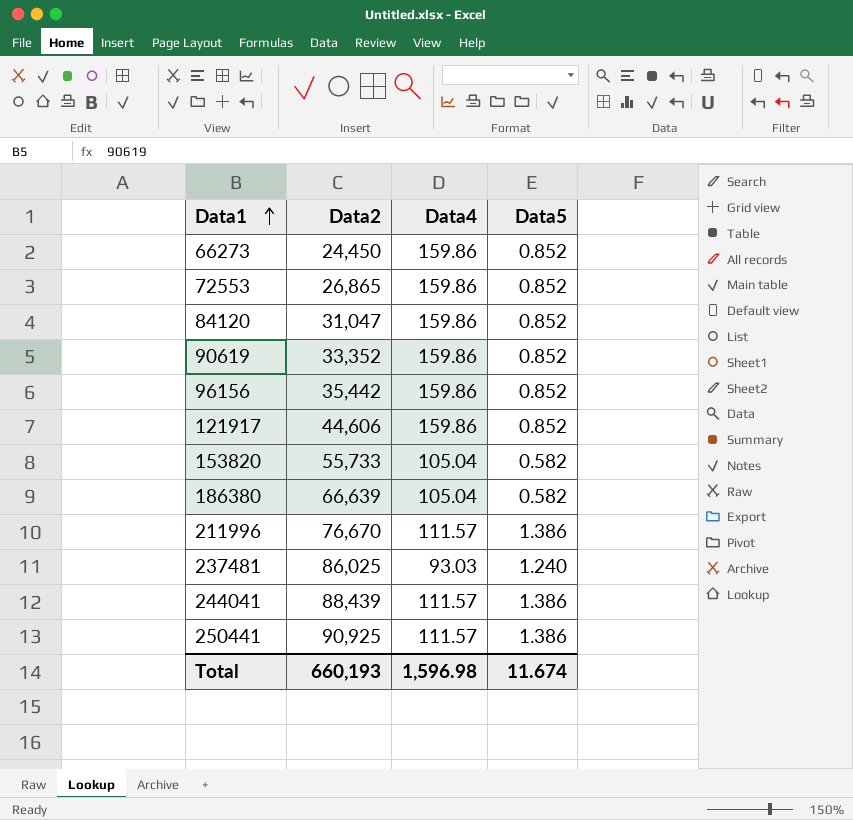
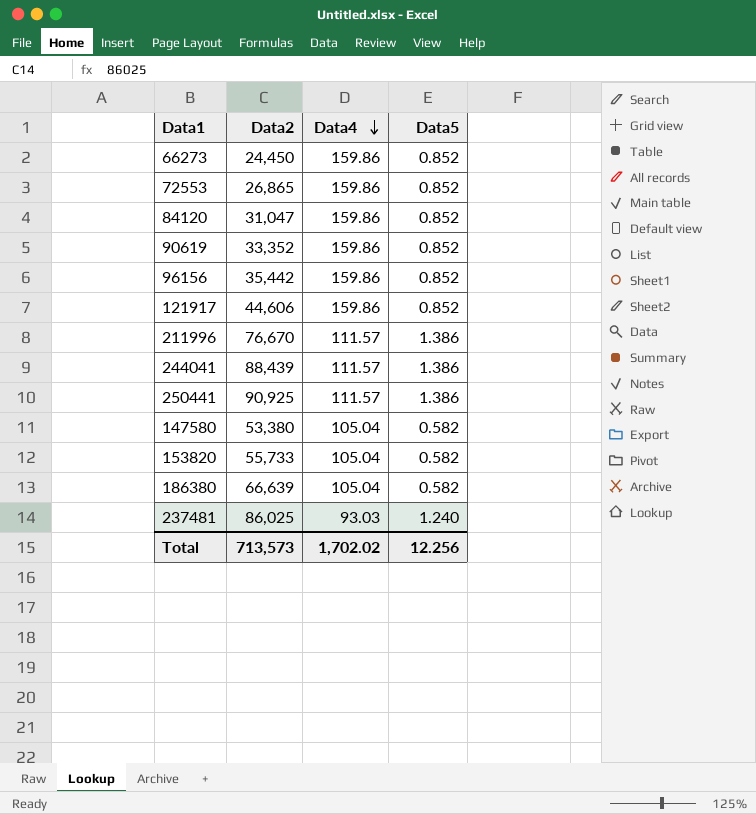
row order: Data1 ascending -> Data4 descending
row 147580: none -> 53,380 | 105.04 | 0.582
Total | Data2: 660,193 -> 713,573
Total | Data4: 1,596.98 -> 1,702.02
Total | Data5: 11.674 -> 12.256

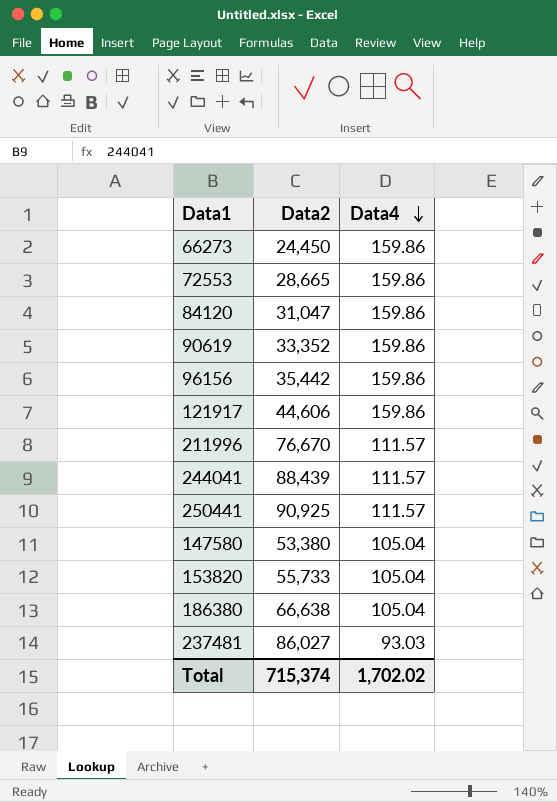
column Data5 | position: 4 -> none
72553 | Data2: 26,865 -> 28,665
186380 | Data2: 66,639 -> 66,638
237481 | Data2: 86,025 -> 86,027
Total | Data2: 713,573 -> 715,374

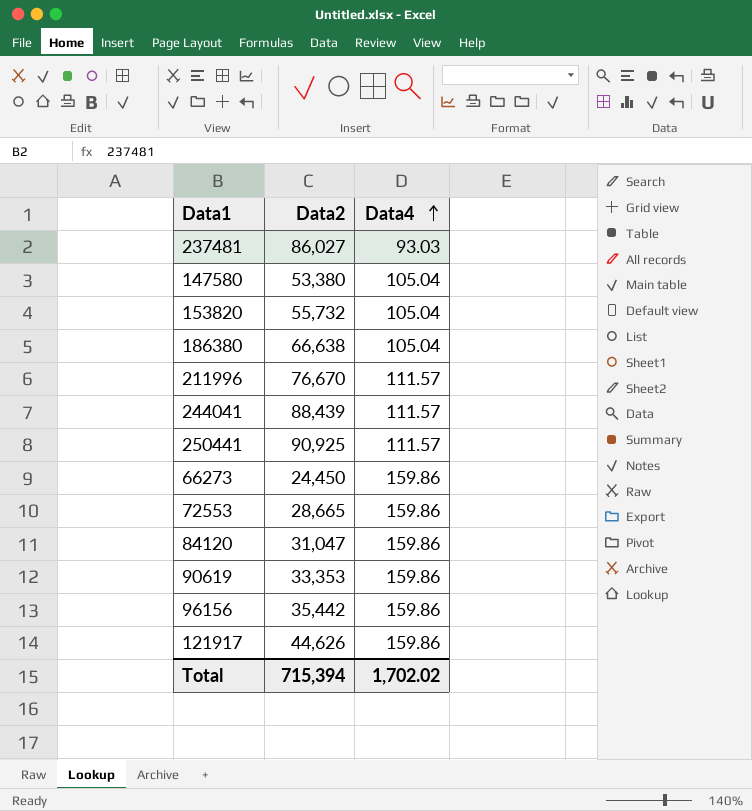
row order: Data4 descending -> Data4 ascending
153820 | Data2: 55,733 -> 55,732
90619 | Data2: 33,352 -> 33,353
121917 | Data2: 44,606 -> 44,626
Total | Data2: 715,374 -> 715,394

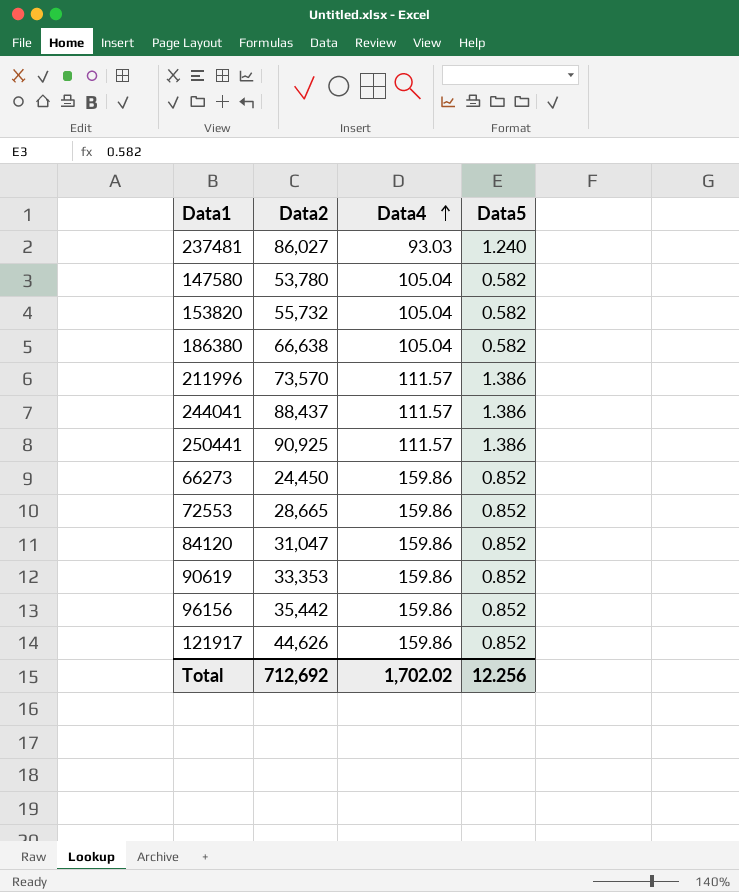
column Data5 | position: none -> 4
147580 | Data2: 53,380 -> 53,780
211996 | Data2: 76,670 -> 73,570
244041 | Data2: 88,439 -> 88,437
Total | Data2: 715,394 -> 712,692

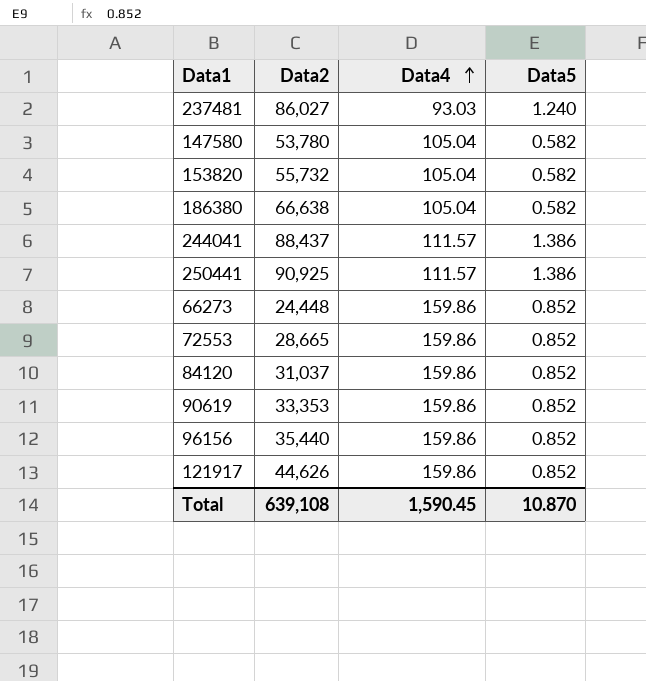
row 211996: 73,570 | 111.57 | 1.386 -> none
66273 | Data2: 24,450 -> 24,448
84120 | Data2: 31,047 -> 31,037
96156 | Data2: 35,442 -> 35,440
Total | Data2: 712,692 -> 639,108
Total | Data4: 1,702.02 -> 1,590.45
Total | Data5: 12.256 -> 10.870

